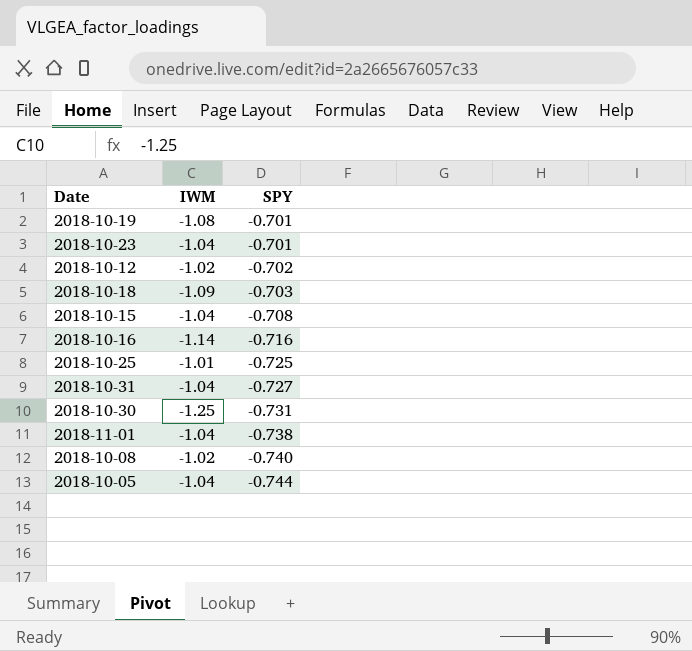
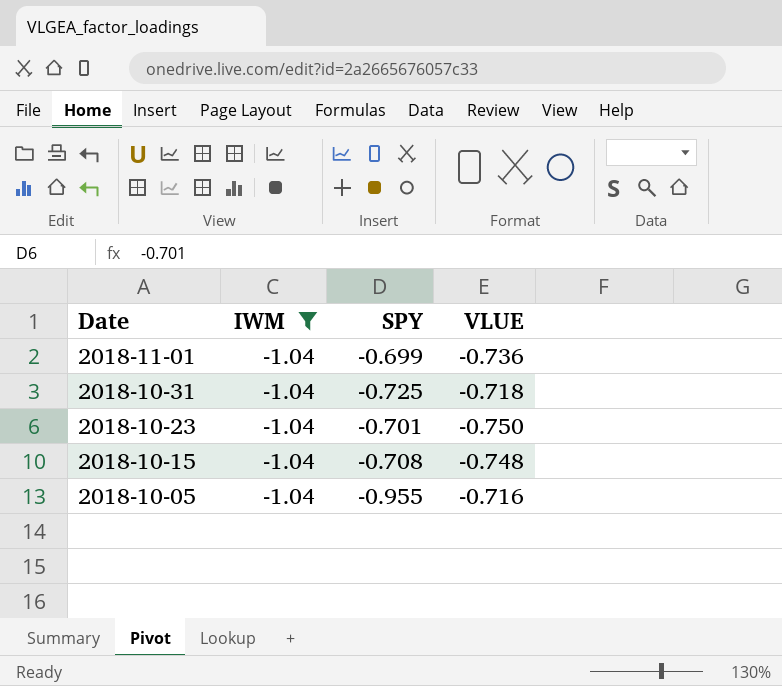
filter: none -> IWM = -1.04
row order: SPY descending -> Date descending
column VLUE | position: none -> 4
2018-11-01 | SPY: -0.738 -> -0.699
2018-10-31 | SPY: -0.727 -> -0.725
2018-10-05 | SPY: -0.744 -> -0.955

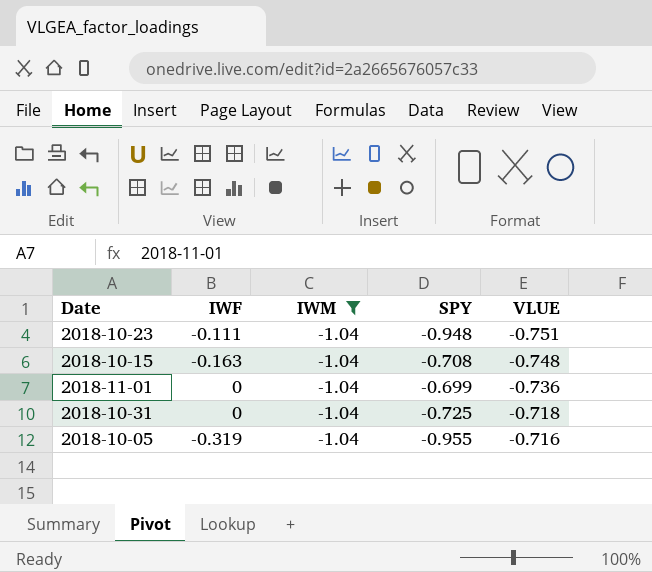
row order: Date descending -> VLUE ascending
column IWF | position: none -> 2
2018-10-23 | SPY: -0.701 -> -0.948
2018-10-23 | VLUE: -0.750 -> -0.751

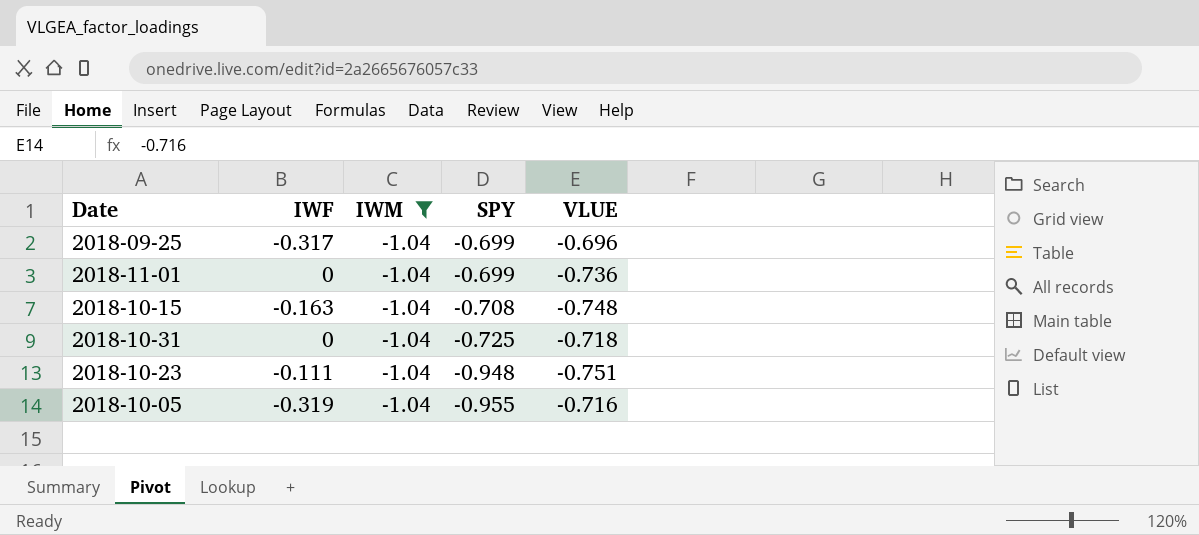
row order: VLUE ascending -> SPY descending
row 2018-09-25: none -> -0.317 | -1.04 | -0.699 | -0.696

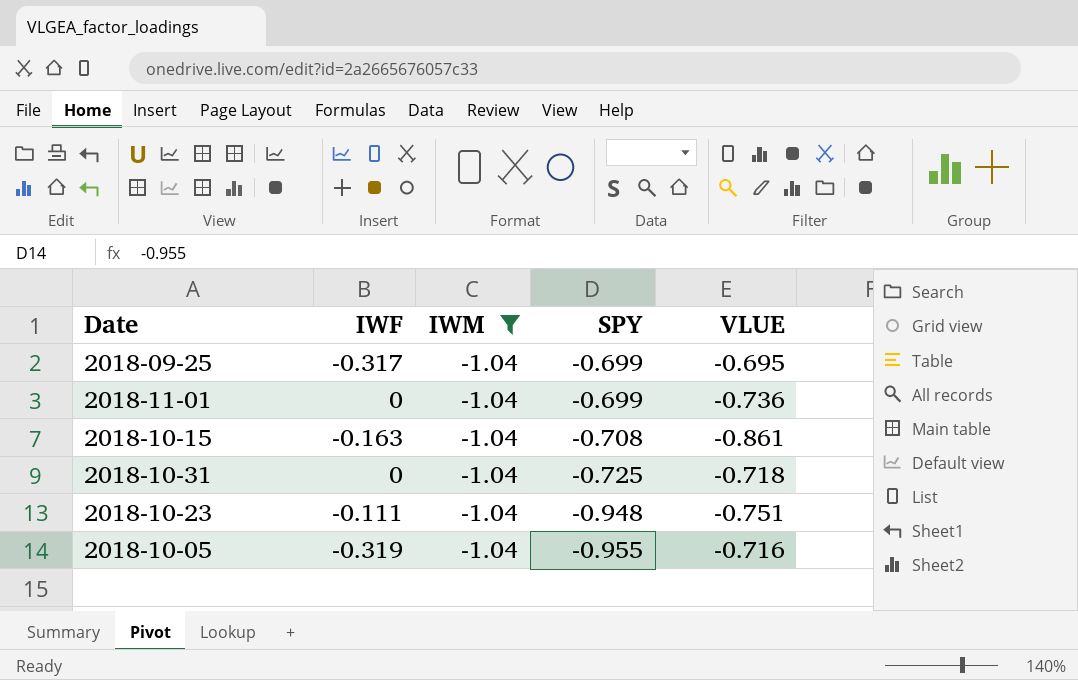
2018-09-25 | VLUE: -0.696 -> -0.695
2018-10-15 | VLUE: -0.748 -> -0.861

